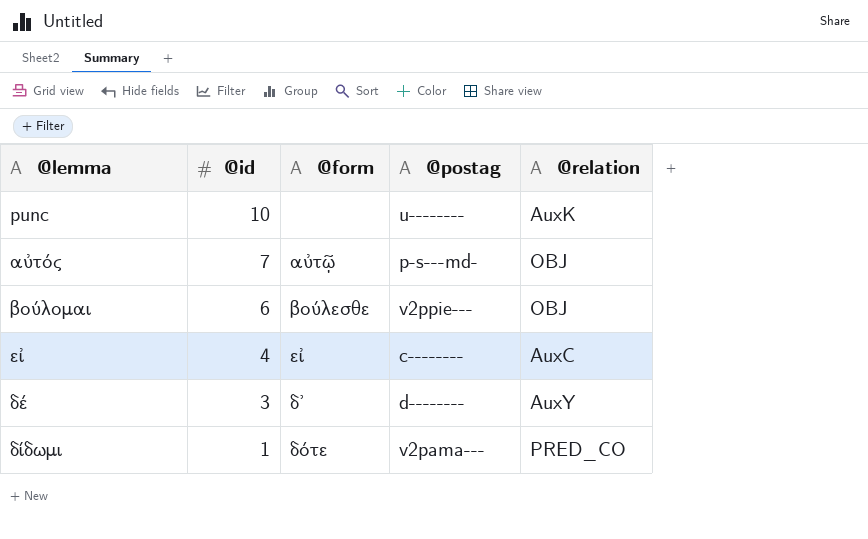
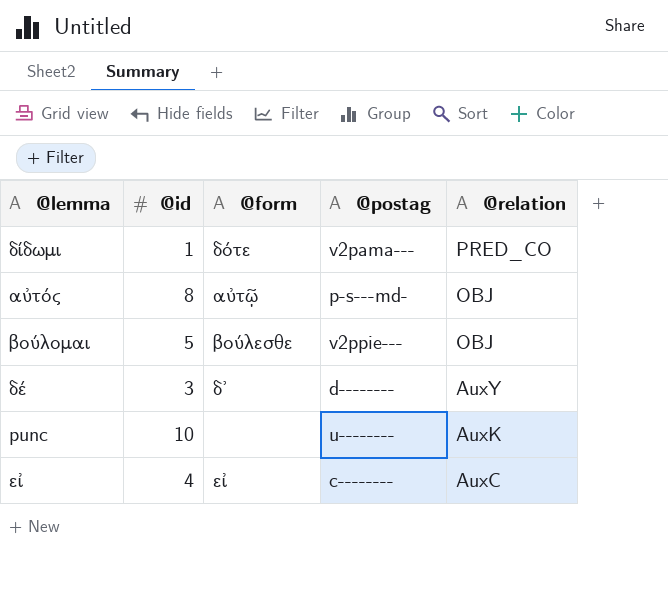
row order: @id descending -> @relation descending
αὐτός | @id: 7 -> 8
βούλομαι | @id: 6 -> 5

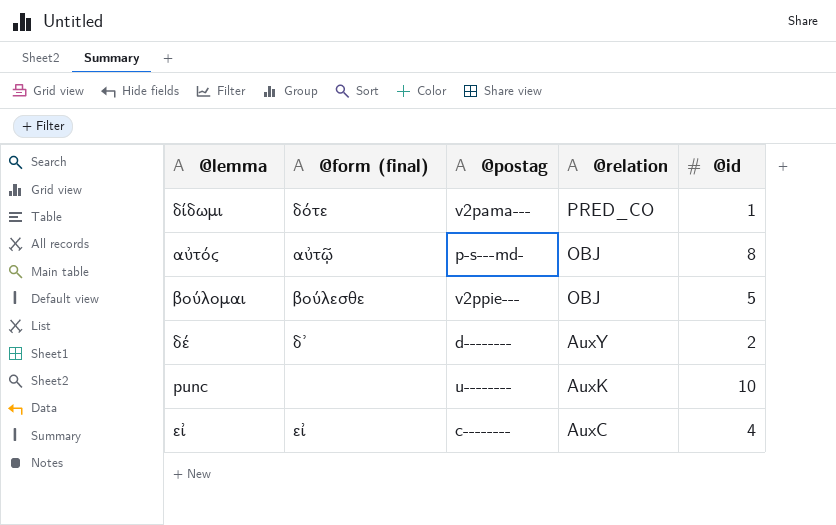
column name: @form -> @form (final)
column @id | position: 2 -> 5
δέ | @id: 3 -> 2

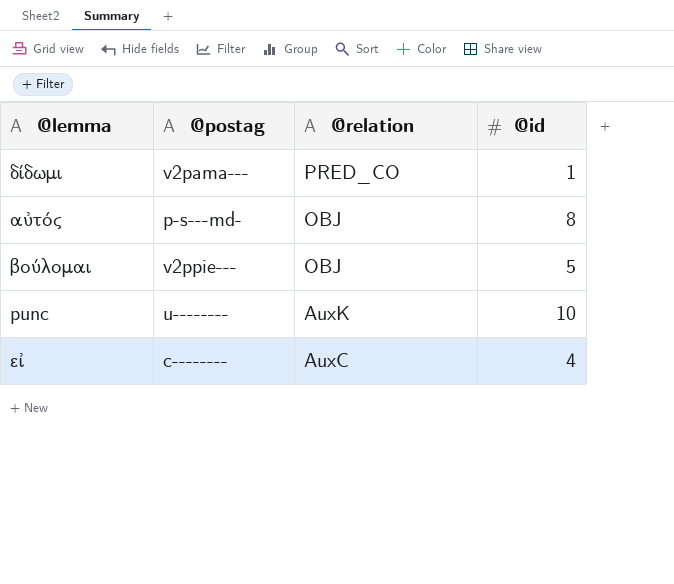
column @form (final) | position: 2 -> none
row δέ: δ᾽ | d-------- | AuxY | 2 -> none

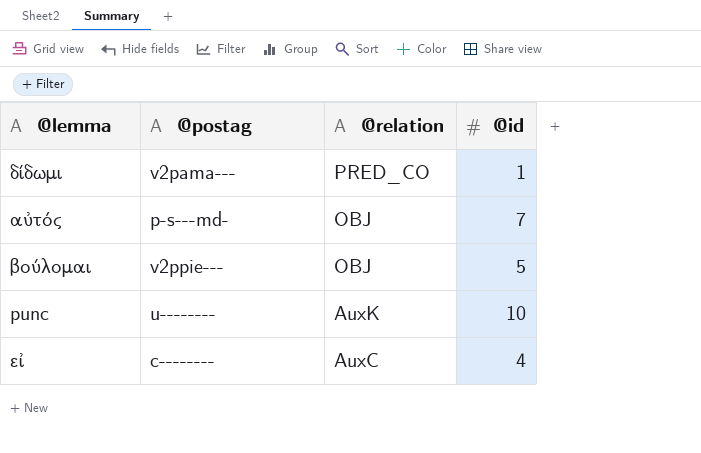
αὐτός | @id: 8 -> 7

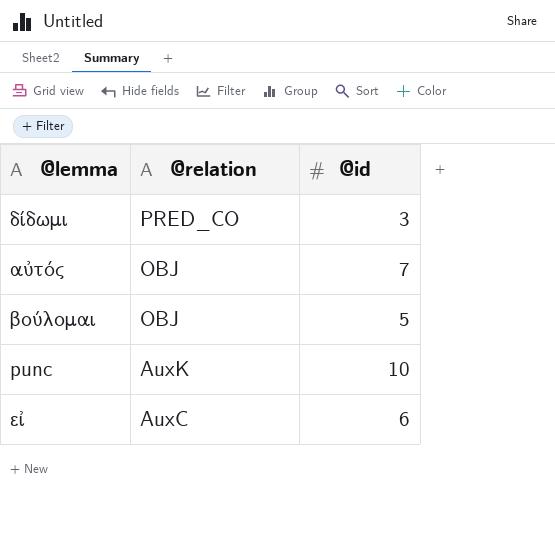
column @postag | position: 2 -> none
δίδωμι | @id: 1 -> 3
εἰ | @id: 4 -> 6

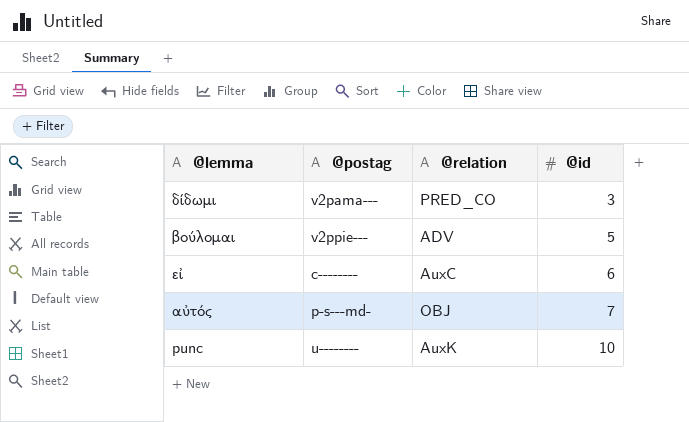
row order: @relation descending -> @id ascending
column @postag | position: none -> 2
βούλομαι | @relation: OBJ -> ADV

